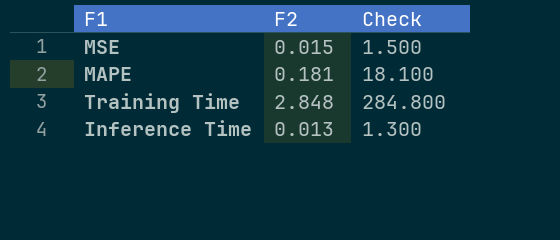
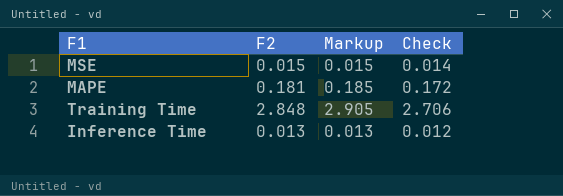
column Markup | formula: none -> [F2] * 1.02
column Check | formula: [F2] * 100 -> [F2] * 0.95

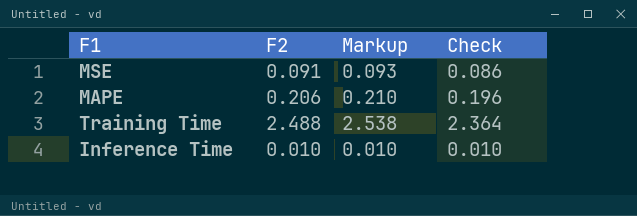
MSE | F2: 0.015 -> 0.091
MSE | Markup: 0.015 -> 0.093
MSE | Check: 0.014 -> 0.086
MAPE | F2: 0.181 -> 0.206
MAPE | Markup: 0.185 -> 0.210
MAPE | Check: 0.172 -> 0.196
Training Time | F2: 2.848 -> 2.488
Training Time | Markup: 2.905 -> 2.538
Training Time | Check: 2.706 -> 2.364
Inference Time | F2: 0.013 -> 0.010
Inference Time | Markup: 0.013 -> 0.010
Inference Time | Check: 0.012 -> 0.010

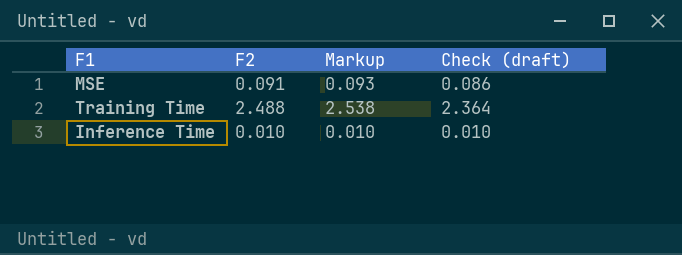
column name: Check -> Check (draft)
row MAPE: 0.206 | 0.210 | 0.196 -> none

